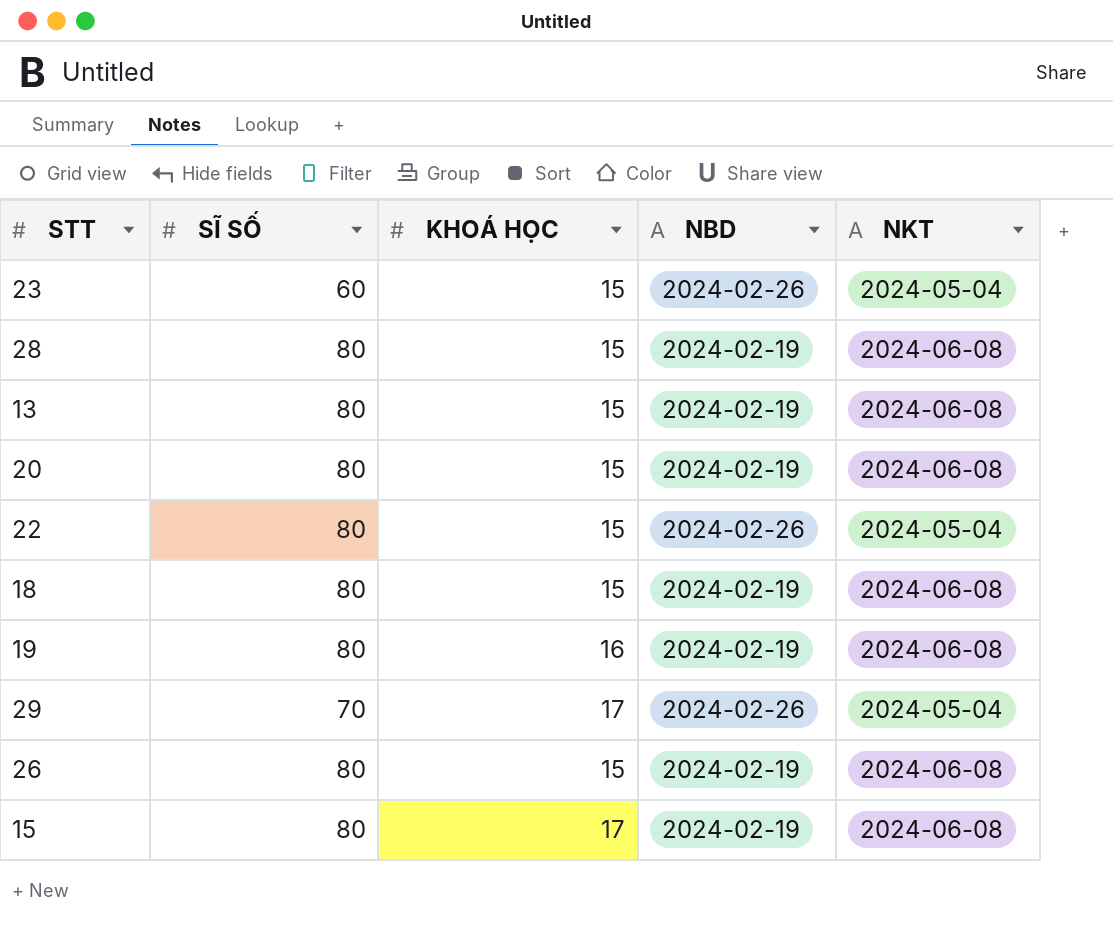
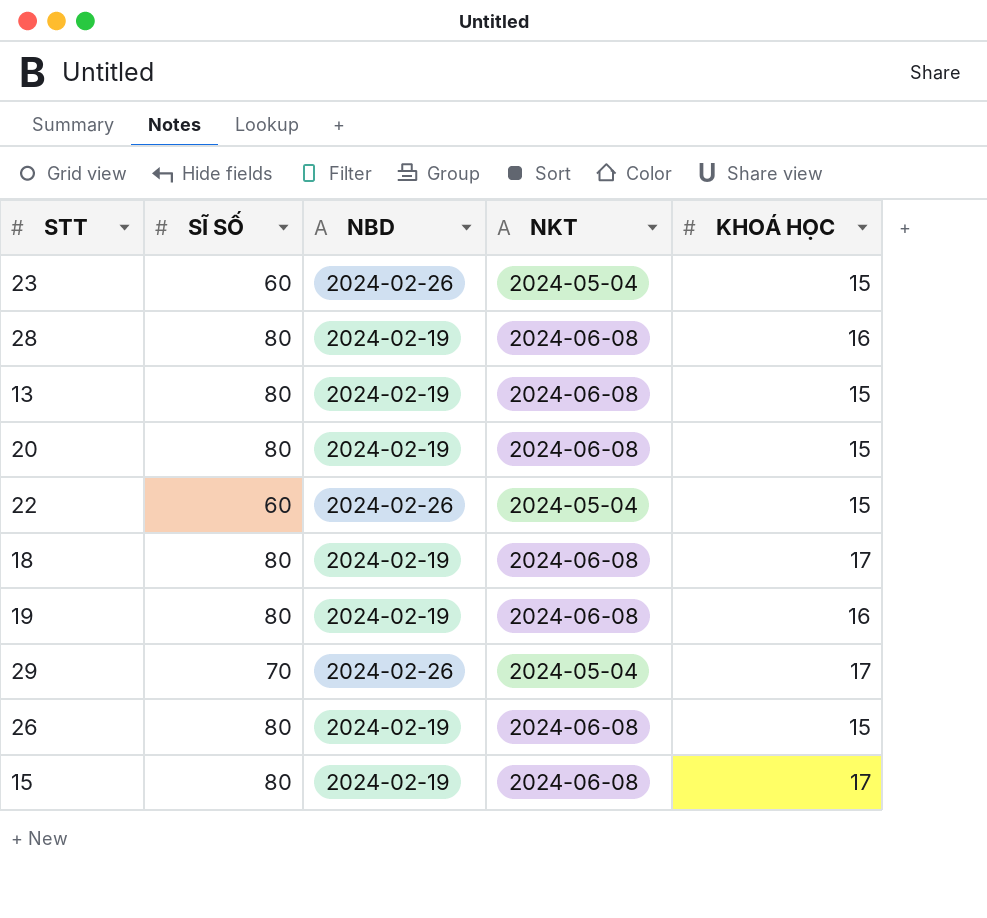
column KHOÁ HỌC | position: 3 -> 5
28 | KHOÁ HỌC: 15 -> 16
22 | SĨ SỐ: 80 -> 60
18 | KHOÁ HỌC: 15 -> 17

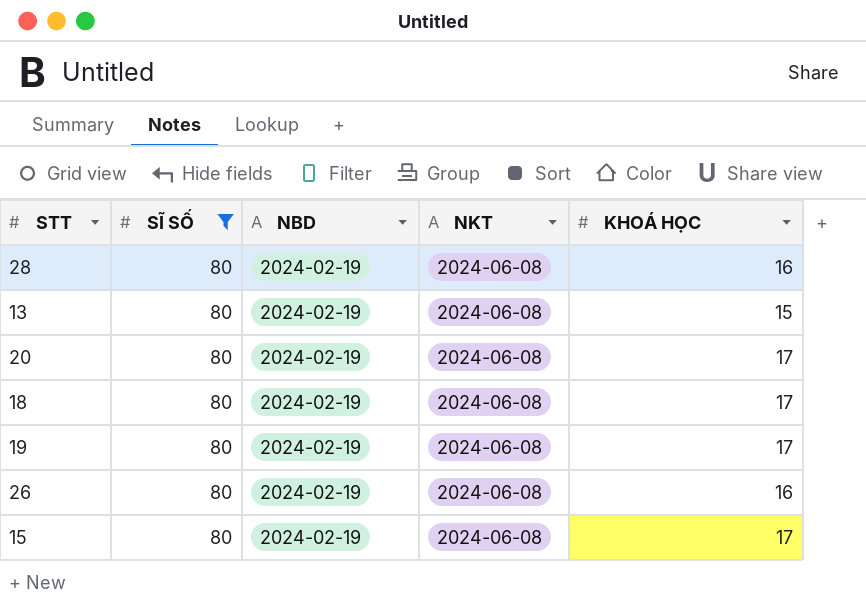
filter: none -> SĨ SỐ = 80
20 | KHOÁ HỌC: 15 -> 17
19 | KHOÁ HỌC: 16 -> 17
26 | KHOÁ HỌC: 15 -> 16

